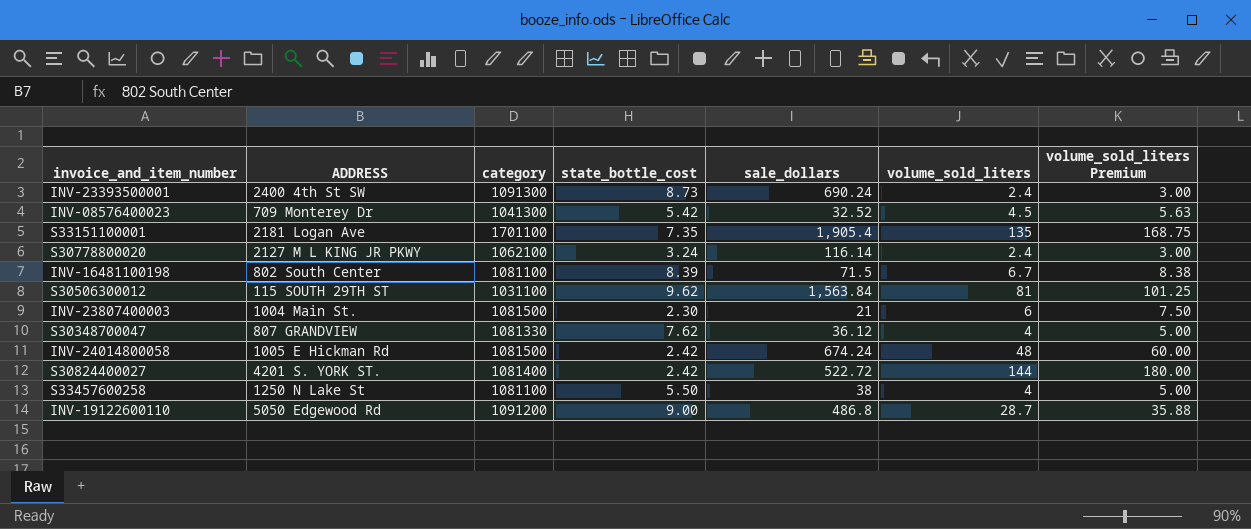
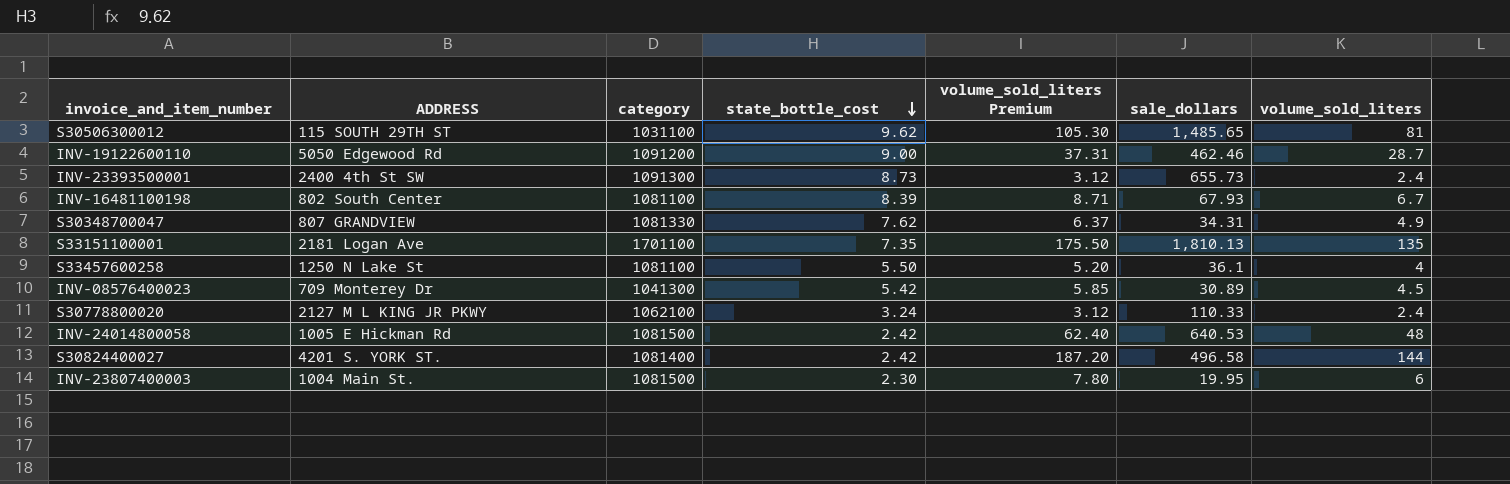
row order: none -> state_bottle_cost descending
column volume_sold_liters Premium | formula: [volume_sold_liters] * 1.25 -> [volume_sold_liters] * 1.3
column volume_sold_liters Premium | position: 7 -> 5
S30506300012 | sale_dollars: 1,563.84 -> 1,485.65
INV-19122600110 | sale_dollars: 486.8 -> 462.46
INV-23393500001 | sale_dollars: 690.24 -> 655.73
INV-16481100198 | sale_dollars: 71.5 -> 67.93
S30348700047 | sale_dollars: 36.12 -> 34.31
S30348700047 | volume_sold_liters: 4 -> 4.9
S33151100001 | sale_dollars: 1,905.4 -> 1,810.13
S33457600258 | sale_dollars: 38 -> 36.1
INV-08576400023 | sale_dollars: 32.52 -> 30.89
S30778800020 | sale_dollars: 116.14 -> 110.33
INV-24014800058 | sale_dollars: 674.24 -> 640.53
S30824400027 | sale_dollars: 522.72 -> 496.58
INV-23807400003 | sale_dollars: 21 -> 19.95

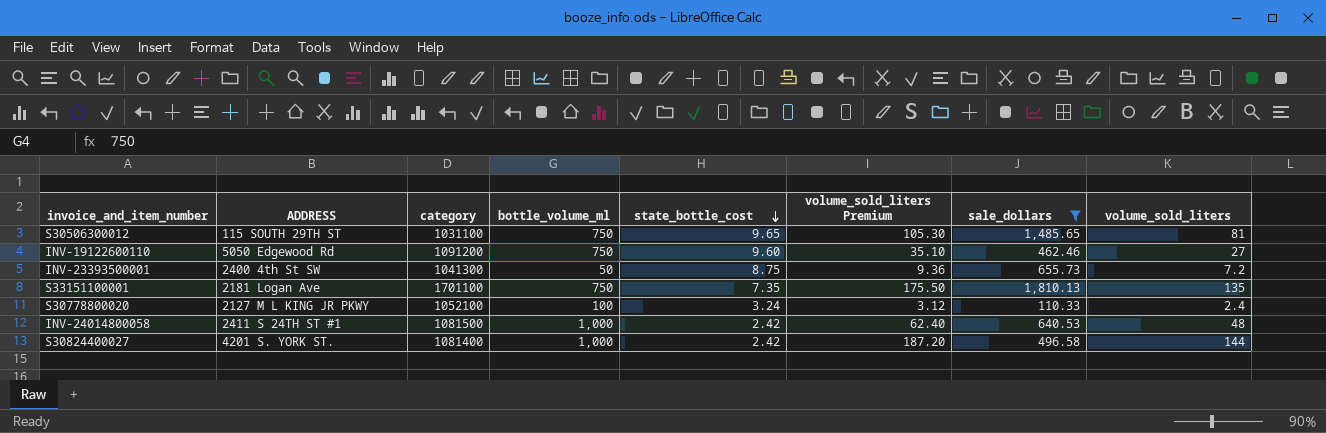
filter: none -> sale_dollars >= 110.33
column bottle_volume_ml | position: none -> 4
S30506300012 | state_bottle_cost: 9.62 -> 9.65
INV-19122600110 | state_bottle_cost: 9.00 -> 9.60
INV-19122600110 | volume_sold_liters Premium: 37.31 -> 35.10
INV-19122600110 | volume_sold_liters: 28.7 -> 27
INV-23393500001 | category: 1091300 -> 1041300
INV-23393500001 | state_bottle_cost: 8.73 -> 8.75
INV-23393500001 | volume_sold_liters Premium: 3.12 -> 9.36
INV-23393500001 | volume_sold_liters: 2.4 -> 7.2
S30778800020 | category: 1062100 -> 1052100
INV-24014800058 | ADDRESS: 1005 E Hickman Rd -> 2411 S 24TH ST #1

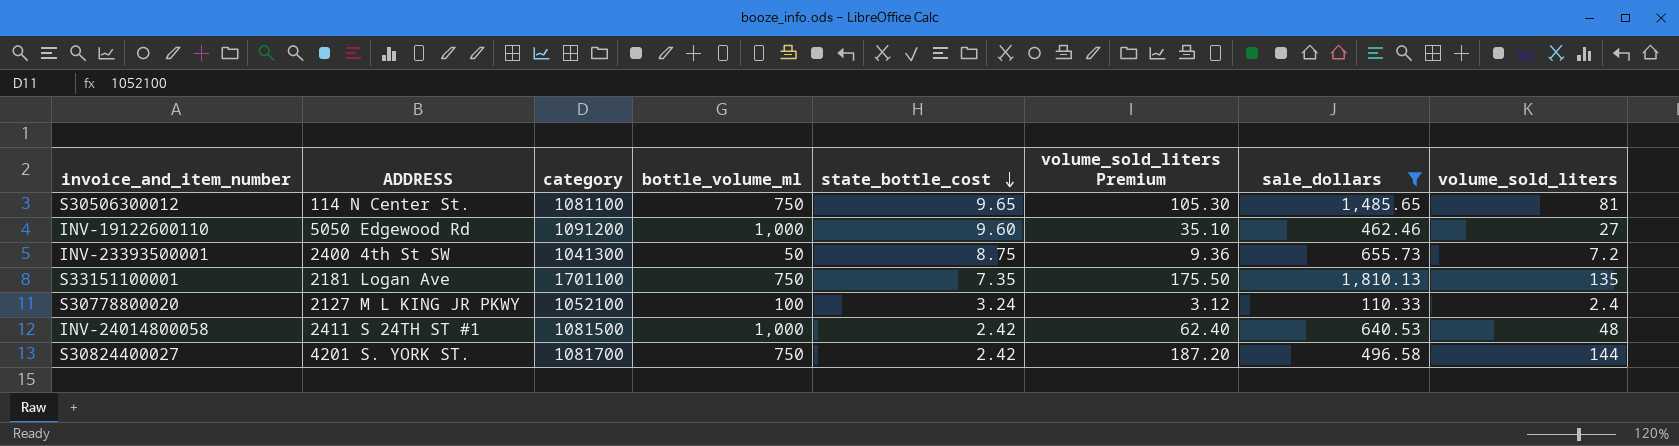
S30506300012 | ADDRESS: 115 SOUTH 29TH ST -> 114 N Center St.
S30506300012 | category: 1031100 -> 1081100
INV-19122600110 | bottle_volume_ml: 750 -> 1,000
S30824400027 | category: 1081400 -> 1081700
S30824400027 | bottle_volume_ml: 1,000 -> 750

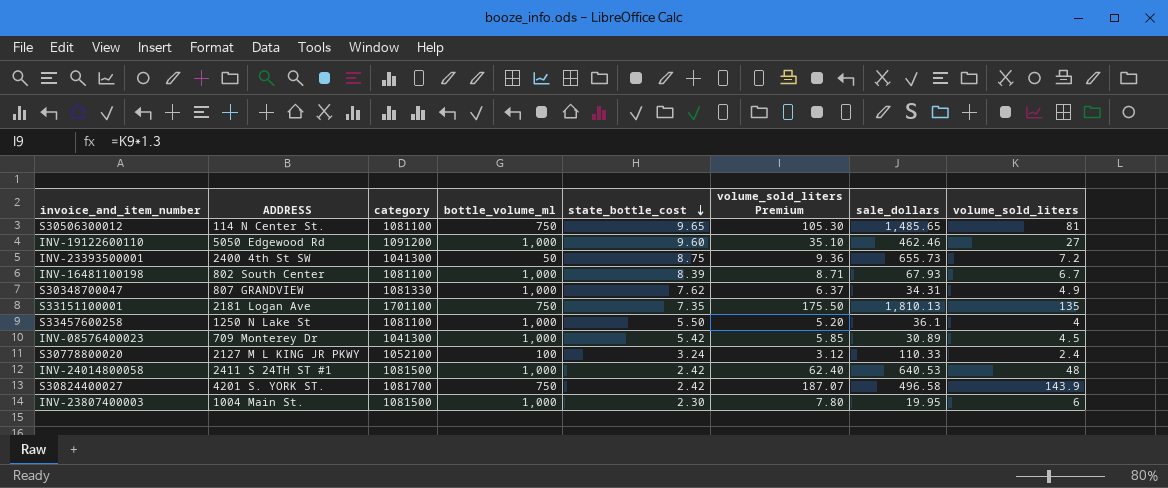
filter: sale_dollars >= 110.33 -> none
S30824400027 | volume_sold_liters Premium: 187.20 -> 187.07
S30824400027 | volume_sold_liters: 144 -> 143.9

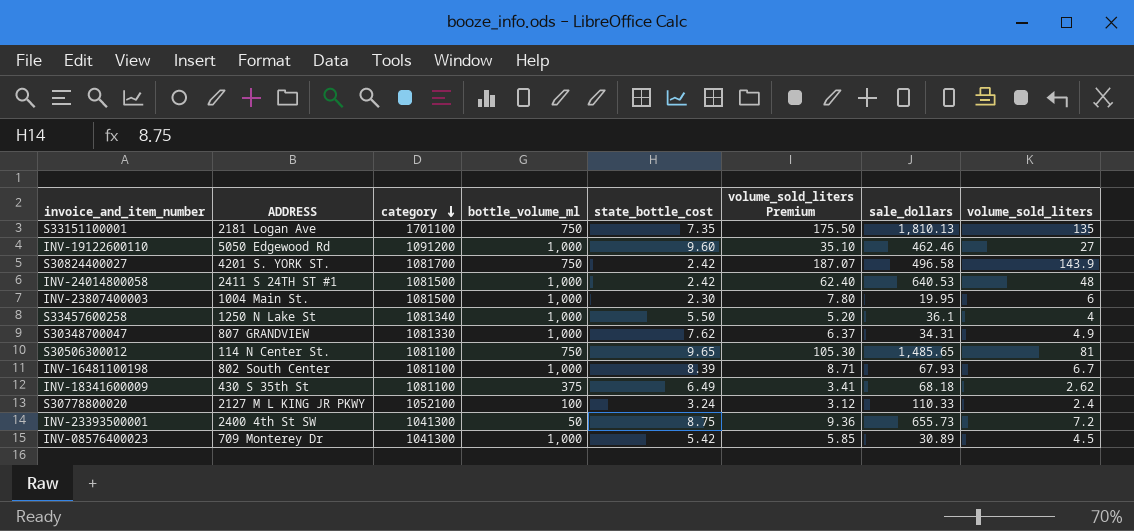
row order: state_bottle_cost descending -> category descending
S33457600258 | category: 1081100 -> 1081340
row INV-18341600009: none -> 430 S 35th St | 1081100 | 375 | 6.49 | 3.41 | 68.18 | 2.62

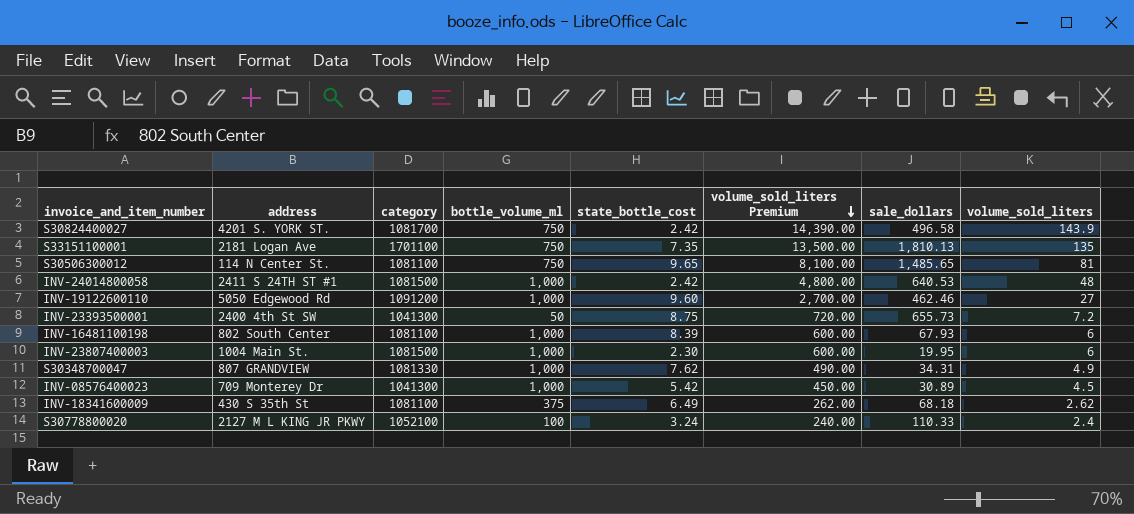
row order: category descending -> volume_sold_liters Premium descending
column name: ADDRESS -> address
column volume_sold_liters Premium | formula: [volume_sold_liters] * 1.3 -> [volume_sold_liters] * 100
row S33457600258: 1250 N Lake St | 1081340 | 1,000 | 5.50 | 5.20 | 36.1 | 4 -> none
INV-16481100198 | volume_sold_liters: 6.7 -> 6

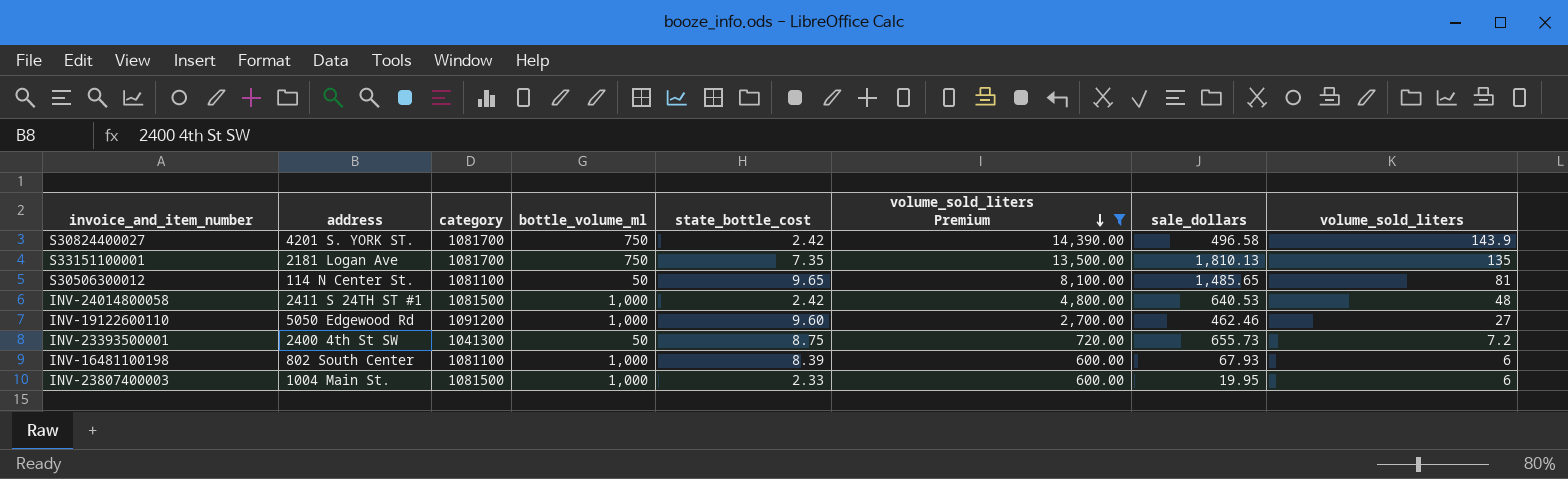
filter: none -> volume_sold_liters Premium >= 600.00
S33151100001 | category: 1701100 -> 1081700
S30506300012 | bottle_volume_ml: 750 -> 50
INV-23807400003 | state_bottle_cost: 2.30 -> 2.33

